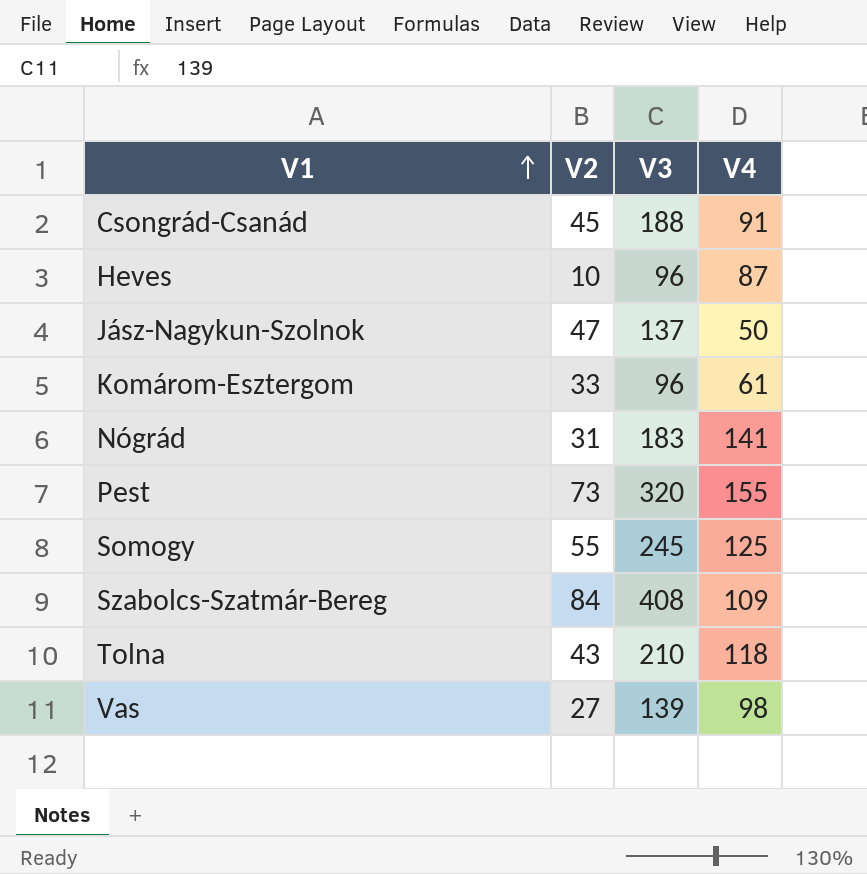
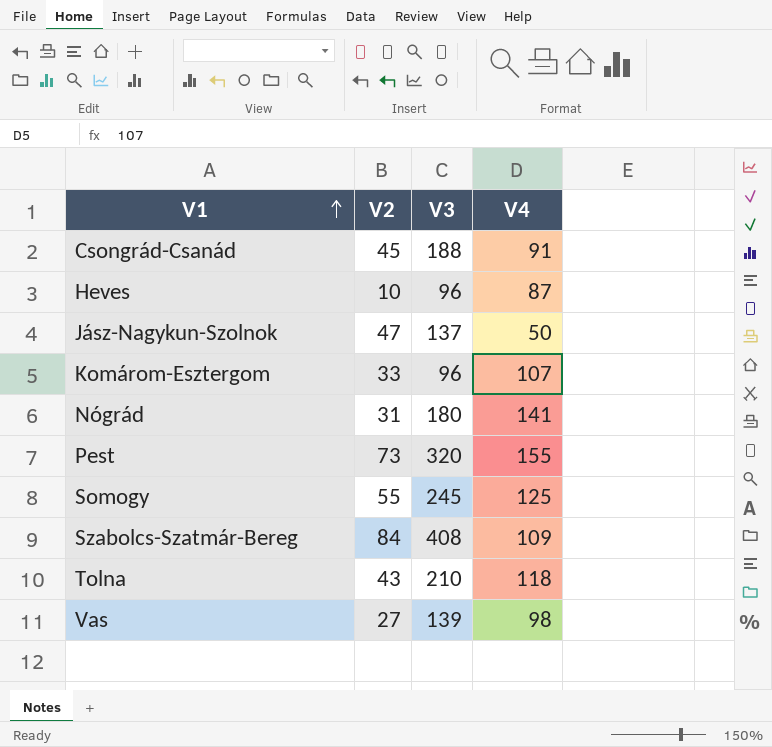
Komárom-Esztergom | V4: 61 -> 107
Nógrád | V3: 183 -> 180

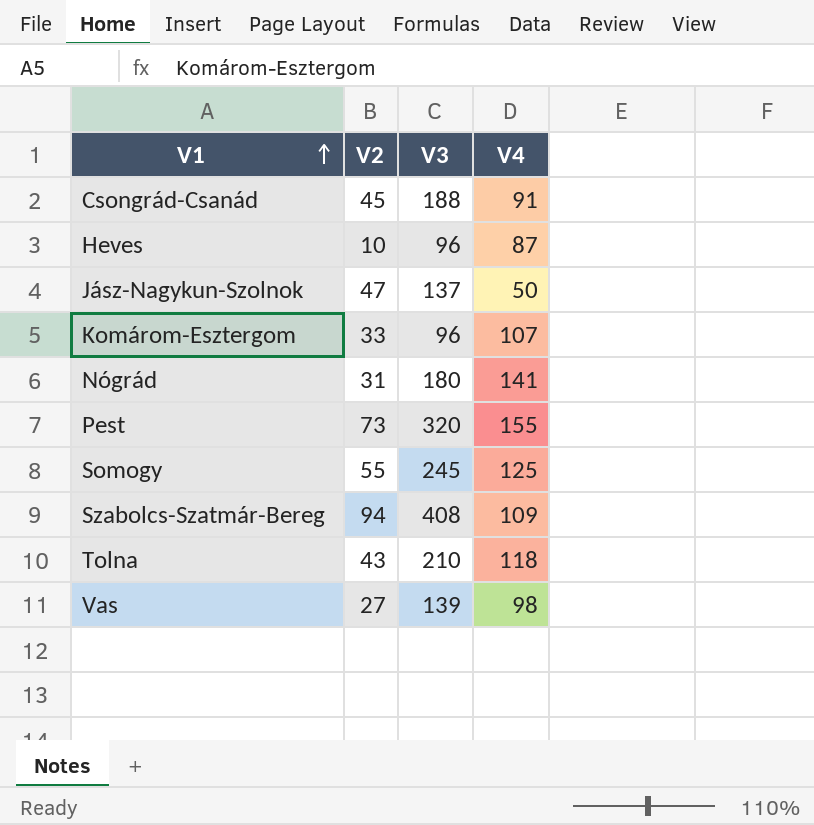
Szabolcs-Szatmár-Bereg | V2: 84 -> 94

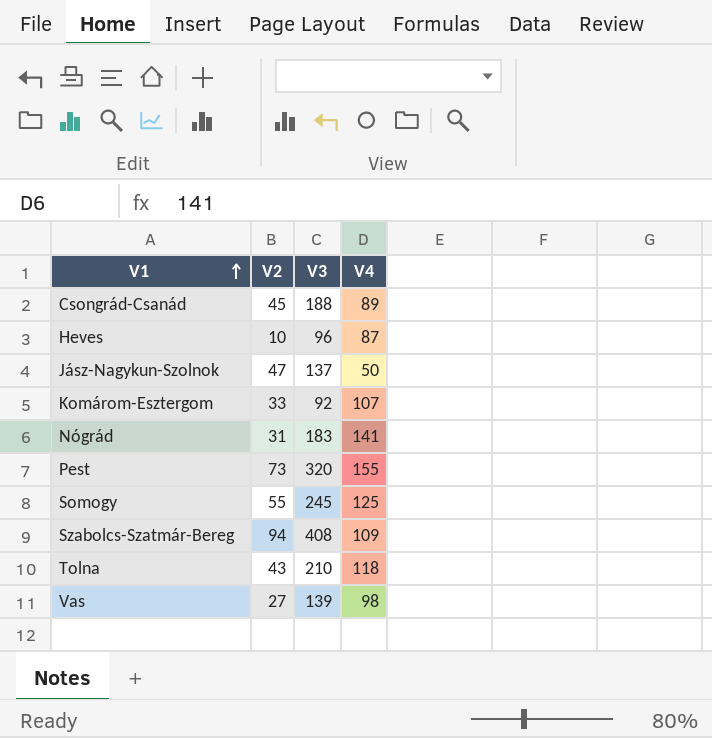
Csongrád-Csanád | V4: 91 -> 89
Komárom-Esztergom | V3: 96 -> 92
Nógrád | V3: 180 -> 183

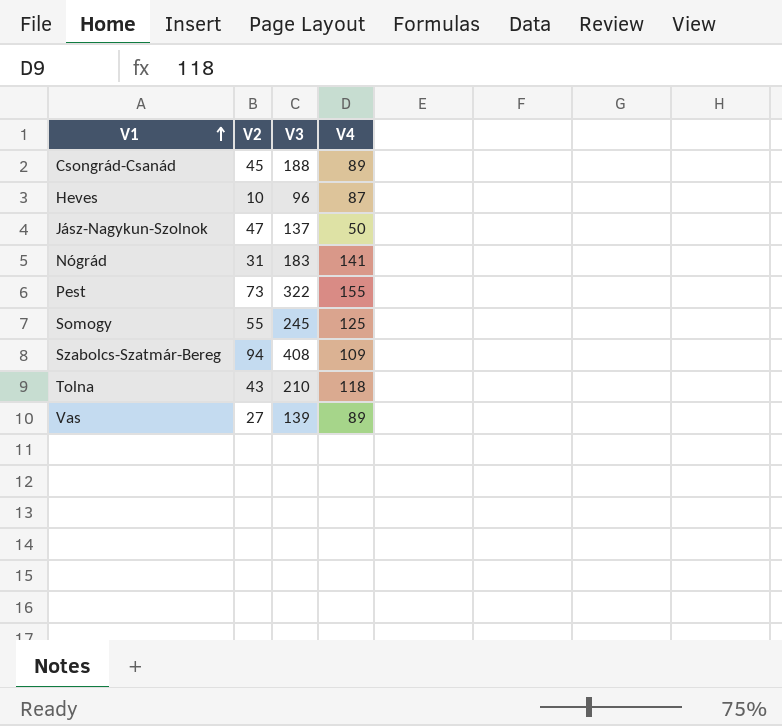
row Komárom-Esztergom: 33 | 92 | 107 -> none
Pest | V3: 320 -> 322
Vas | V4: 98 -> 89

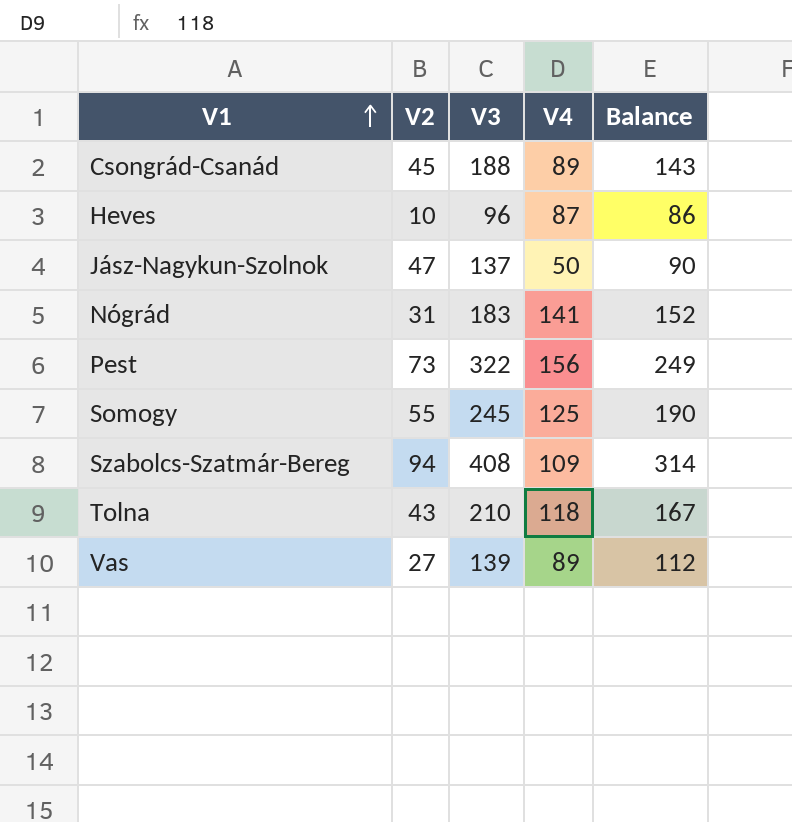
column Balance | formula: none -> [V3] - [V2]
Pest | V4: 155 -> 156

